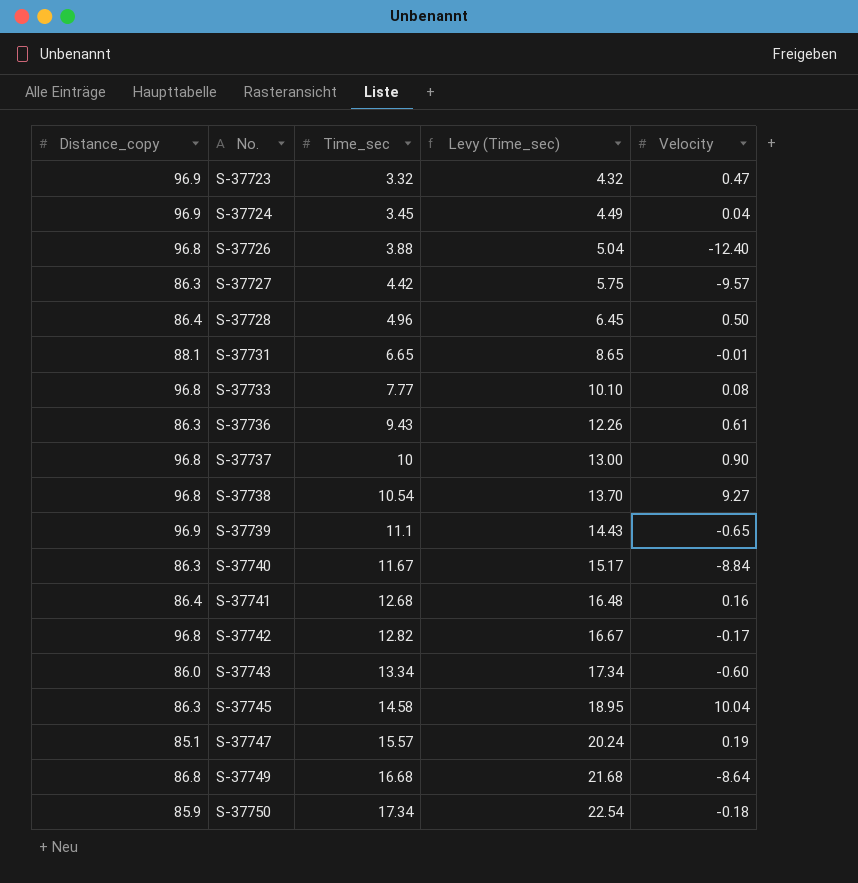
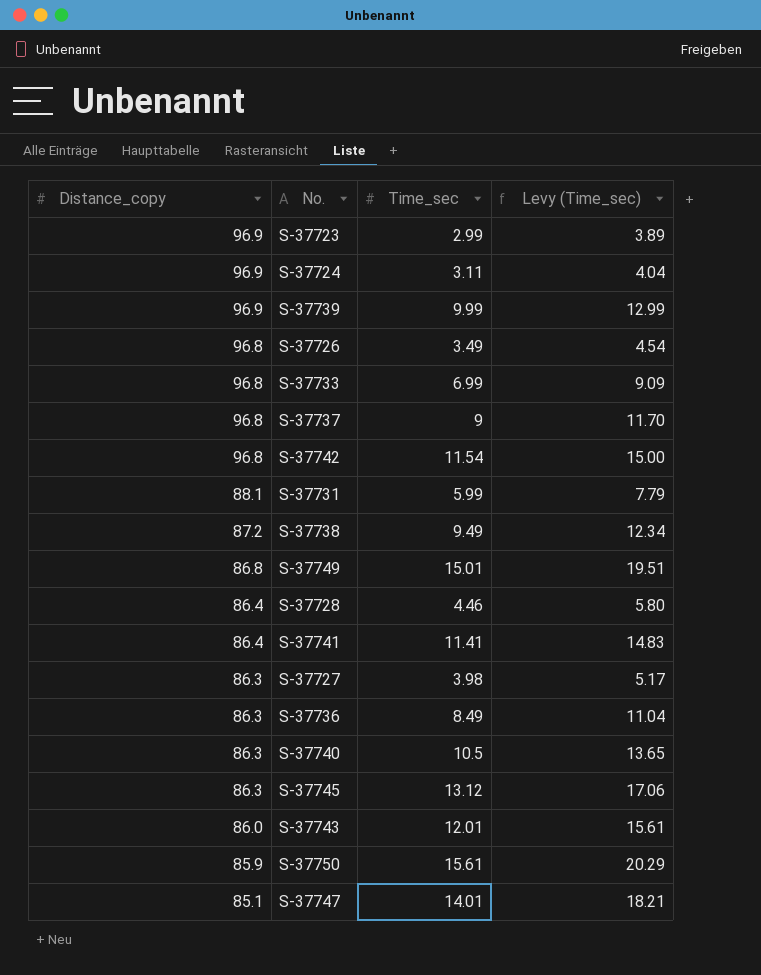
row order: No. ascending -> Distance_copy descending
column Velocity | position: 5 -> none
S-37723 | Time_sec: 3.32 -> 2.99
S-37723 | Levy (Time_sec): 4.32 -> 3.89
S-37724 | Time_sec: 3.45 -> 3.11
S-37724 | Levy (Time_sec): 4.49 -> 4.04
S-37739 | Time_sec: 11.1 -> 9.99
S-37739 | Levy (Time_sec): 14.43 -> 12.99
S-37726 | Time_sec: 3.88 -> 3.49
S-37726 | Levy (Time_sec): 5.04 -> 4.54
S-37733 | Time_sec: 7.77 -> 6.99
S-37733 | Levy (Time_sec): 10.10 -> 9.09
S-37737 | Time_sec: 10 -> 9
S-37737 | Levy (Time_sec): 13.00 -> 11.70
S-37742 | Time_sec: 12.82 -> 11.54
S-37742 | Levy (Time_sec): 16.67 -> 15.00
S-37731 | Time_sec: 6.65 -> 5.99
S-37731 | Levy (Time_sec): 8.65 -> 7.79
S-37738 | Distance_copy: 96.8 -> 87.2
S-37738 | Time_sec: 10.54 -> 9.49
S-37738 | Levy (Time_sec): 13.70 -> 12.34
S-37749 | Time_sec: 16.68 -> 15.01
S-37749 | Levy (Time_sec): 21.68 -> 19.51
S-37728 | Time_sec: 4.96 -> 4.46
S-37728 | Levy (Time_sec): 6.45 -> 5.80
S-37741 | Time_sec: 12.68 -> 11.41
S-37741 | Levy (Time_sec): 16.48 -> 14.83
S-37727 | Time_sec: 4.42 -> 3.98
S-37727 | Levy (Time_sec): 5.75 -> 5.17
S-37736 | Time_sec: 9.43 -> 8.49
S-37736 | Levy (Time_sec): 12.26 -> 11.04
S-37740 | Time_sec: 11.67 -> 10.5
S-37740 | Levy (Time_sec): 15.17 -> 13.65
S-37745 | Time_sec: 14.58 -> 13.12
S-37745 | Levy (Time_sec): 18.95 -> 17.06
S-37743 | Time_sec: 13.34 -> 12.01
S-37743 | Levy (Time_sec): 17.34 -> 15.61
S-37750 | Time_sec: 17.34 -> 15.61
S-37750 | Levy (Time_sec): 22.54 -> 20.29
S-37747 | Time_sec: 15.57 -> 14.01
S-37747 | Levy (Time_sec): 20.24 -> 18.21

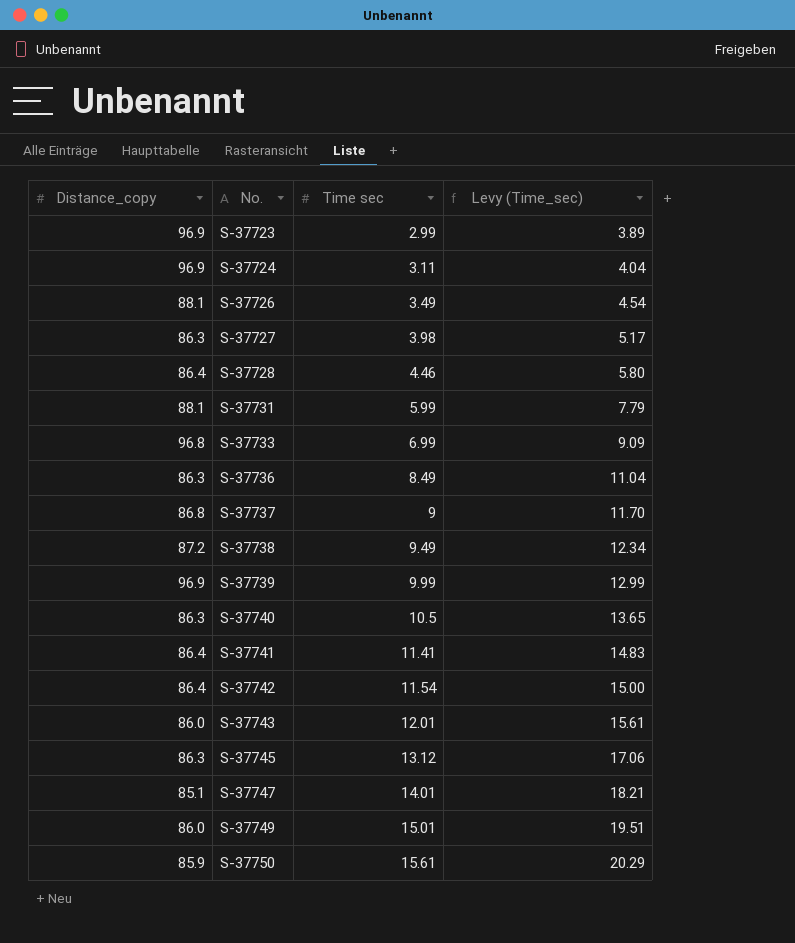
row order: Distance_copy descending -> No. ascending
column name: Time_sec -> Time sec
S-37726 | Distance_copy: 96.8 -> 88.1
S-37737 | Distance_copy: 96.8 -> 86.8
S-37742 | Distance_copy: 96.8 -> 86.4
S-37749 | Distance_copy: 86.8 -> 86.0

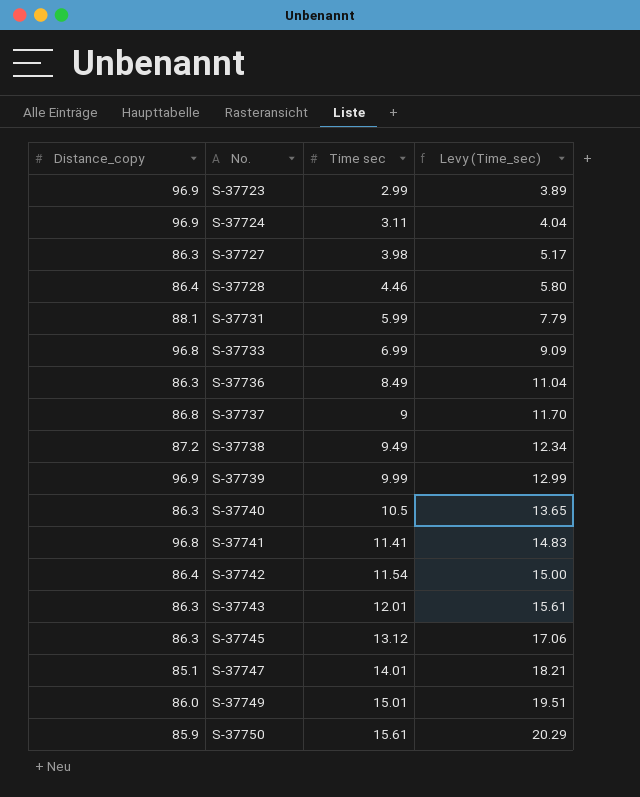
row S-37726: 88.1 | 3.49 | 4.54 -> none
S-37741 | Distance_copy: 86.4 -> 96.8
S-37743 | Distance_copy: 86.0 -> 86.3

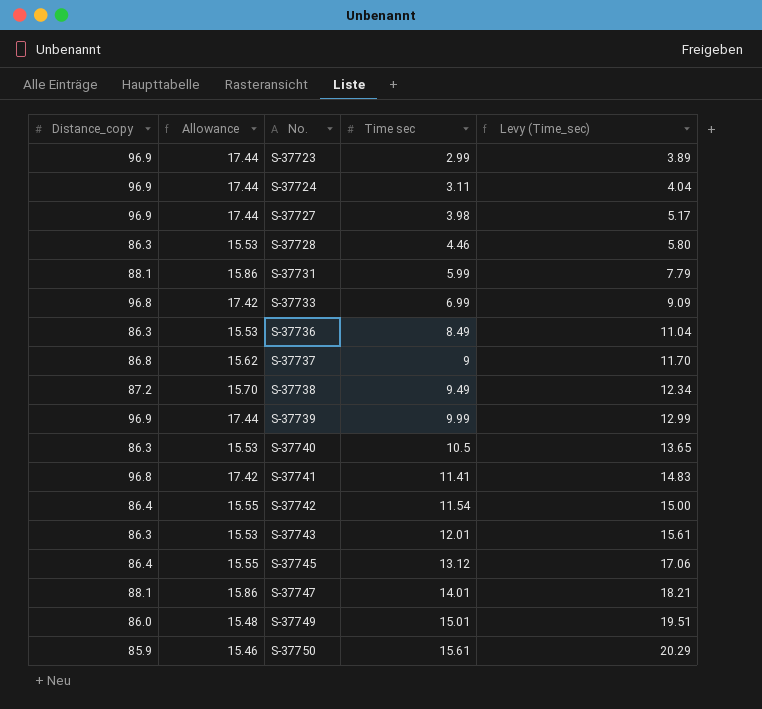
column Allowance | formula: none -> [Distance_copy] * 0.18
S-37727 | Distance_copy: 86.3 -> 96.9
S-37728 | Distance_copy: 86.4 -> 86.3
S-37745 | Distance_copy: 86.3 -> 86.4
S-37747 | Distance_copy: 85.1 -> 88.1

